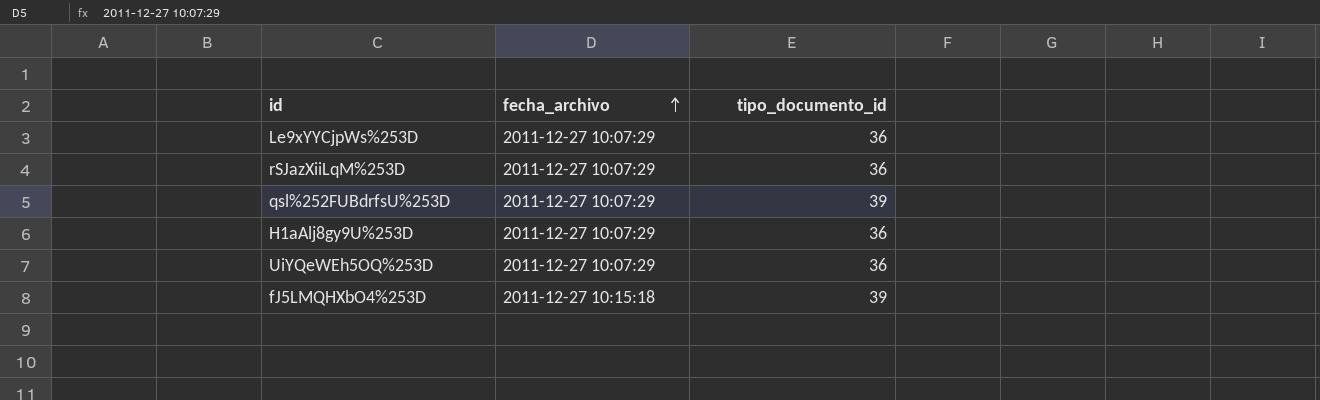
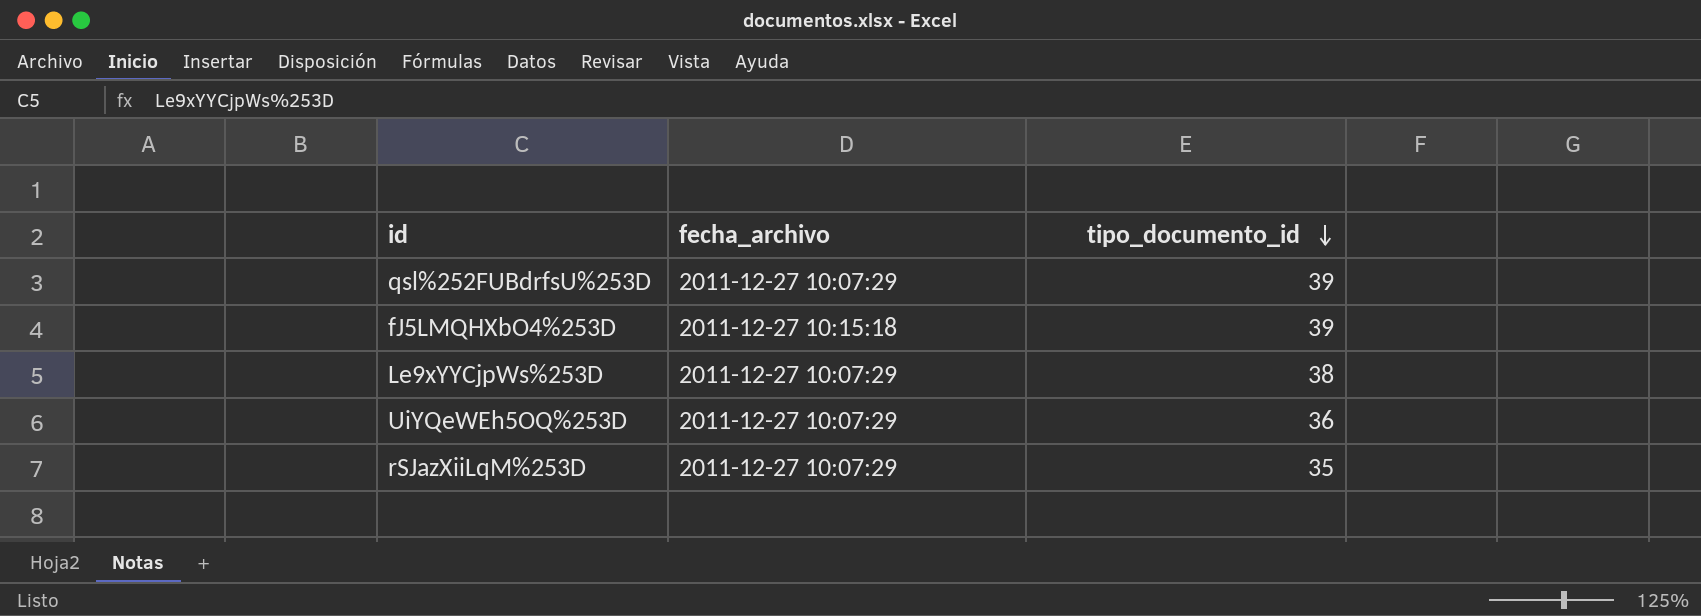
row order: fecha_archivo ascending -> tipo_documento_id descending
row H1aAlj8gy9U%253D: 2011-12-27 10:07:29 | 36 -> none
Le9xYYCjpWs%253D | tipo_documento_id: 36 -> 38
rSJazXiiLqM%253D | tipo_documento_id: 36 -> 35

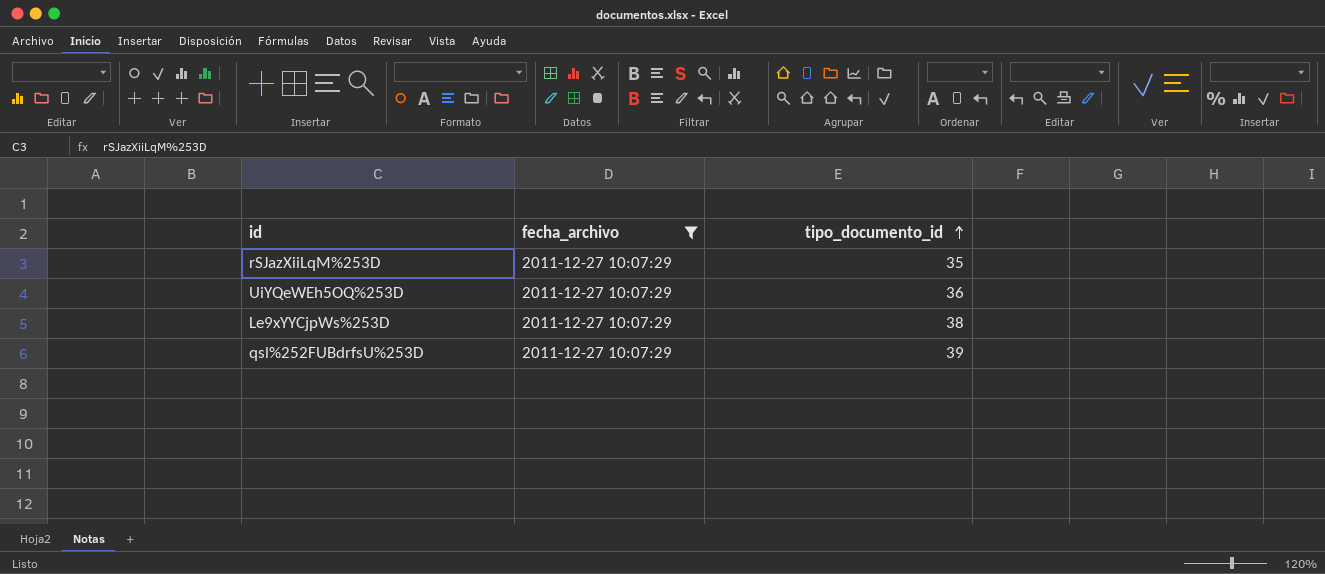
filter: none -> fecha_archivo = 2011-12-27 10:07:29
row order: tipo_documento_id descending -> tipo_documento_id ascending

